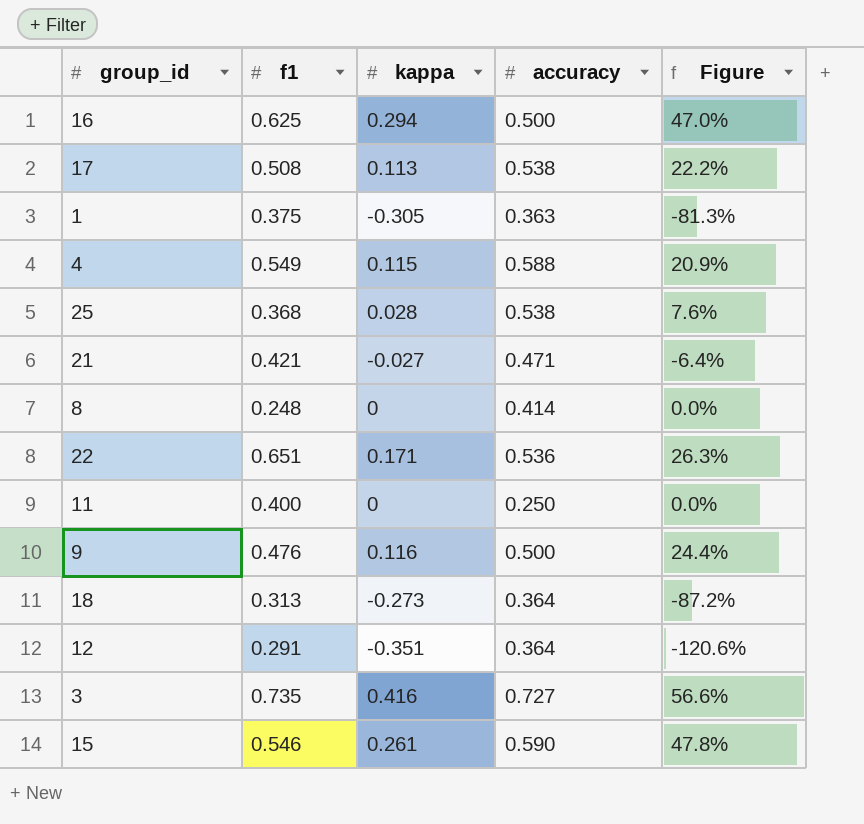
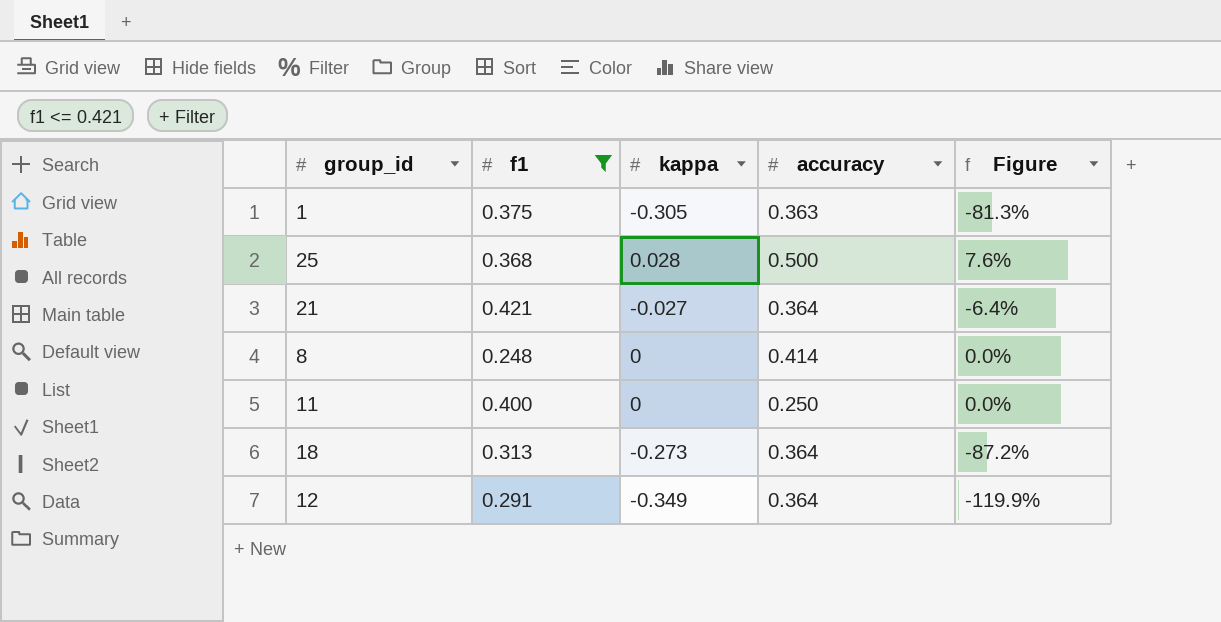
filter: none -> f1 <= 0.421
25 | accuracy: 0.538 -> 0.500
21 | accuracy: 0.471 -> 0.364
12 | kappa: -0.351 -> -0.349
12 | Figure: -120.6% -> -119.9%

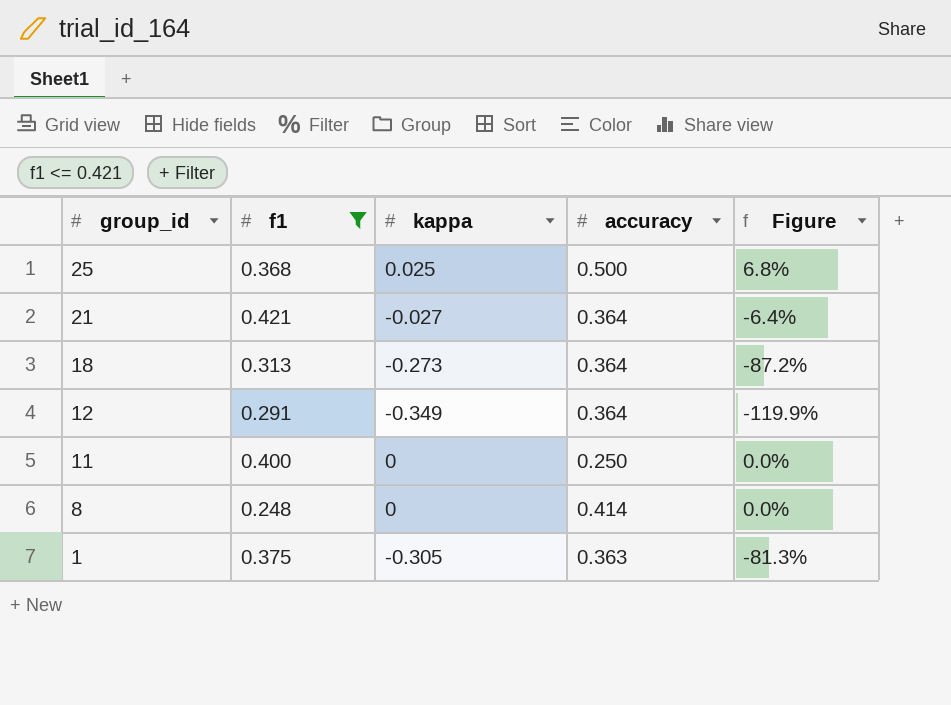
row order: none -> group_id descending
25 | kappa: 0.028 -> 0.025
25 | Figure: 7.6% -> 6.8%

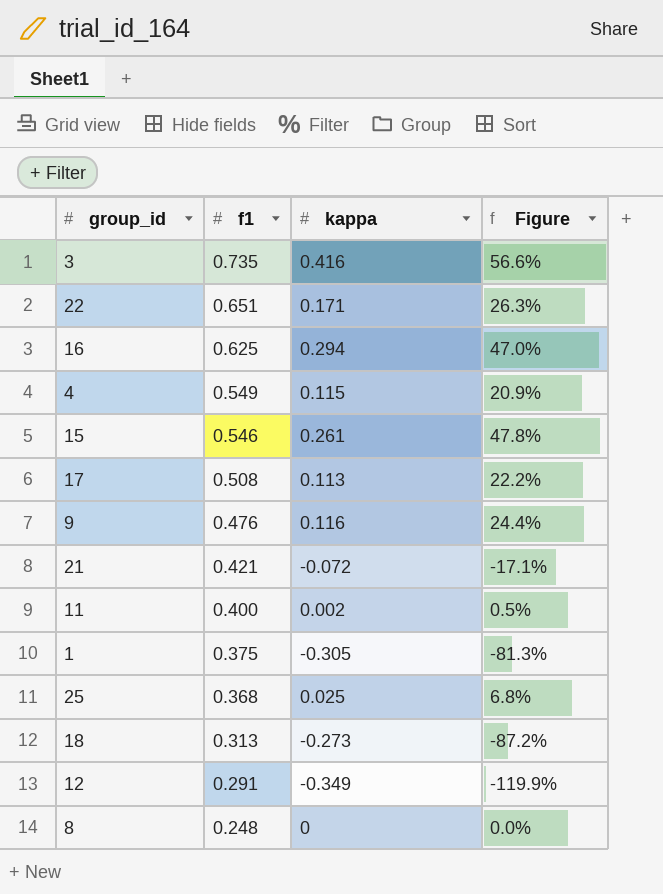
filter: f1 <= 0.421 -> none
row order: group_id descending -> f1 descending
column accuracy | position: 4 -> none
21 | kappa: -0.027 -> -0.072
21 | Figure: -6.4% -> -17.1%
11 | kappa: 0 -> 0.002
11 | Figure: 0.0% -> 0.5%

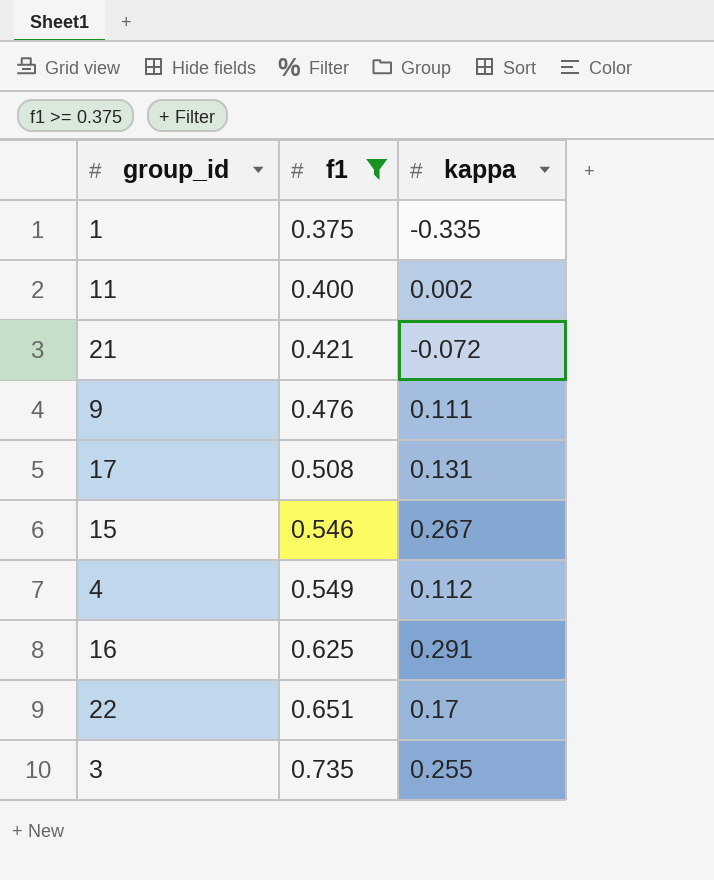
filter: none -> f1 >= 0.375
row order: f1 descending -> f1 ascending
column Figure | formula: [kappa] / [f1] -> none
1 | kappa: -0.305 -> -0.335
9 | kappa: 0.116 -> 0.111
17 | kappa: 0.113 -> 0.131
15 | kappa: 0.261 -> 0.267
4 | kappa: 0.115 -> 0.112
16 | kappa: 0.294 -> 0.291
22 | kappa: 0.171 -> 0.17
3 | kappa: 0.416 -> 0.255

